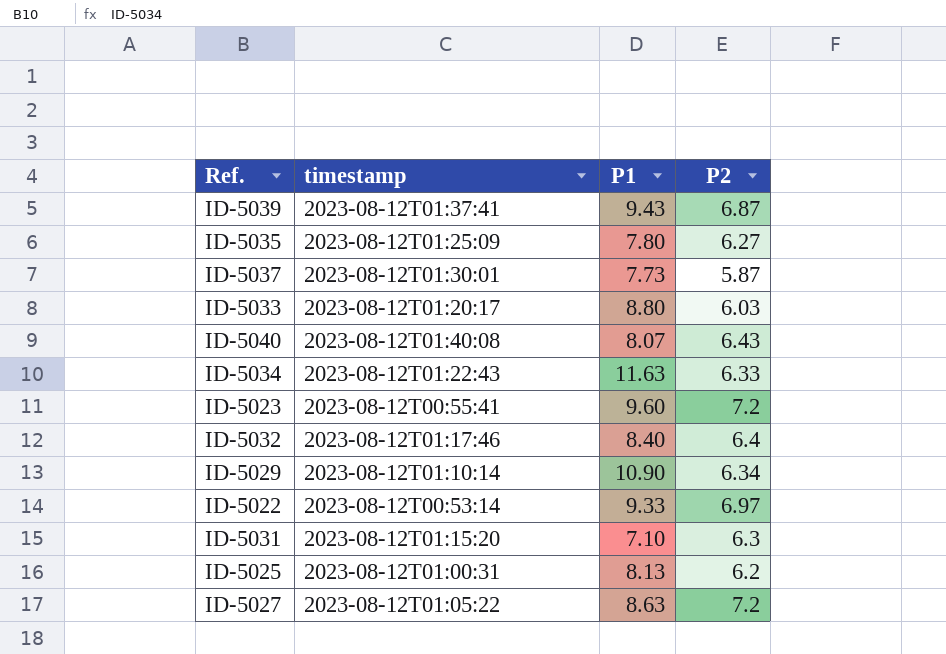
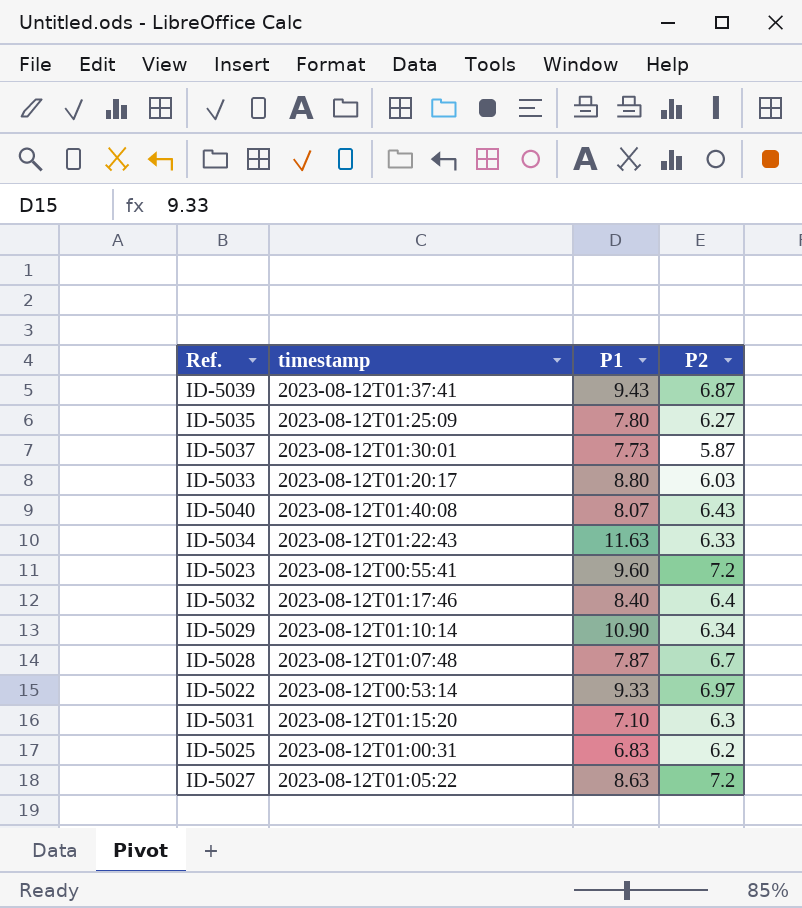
row ID-5028: none -> 2023-08-12T01:07:48 | 7.87 | 6.7
ID-5025 | P1: 8.13 -> 6.83

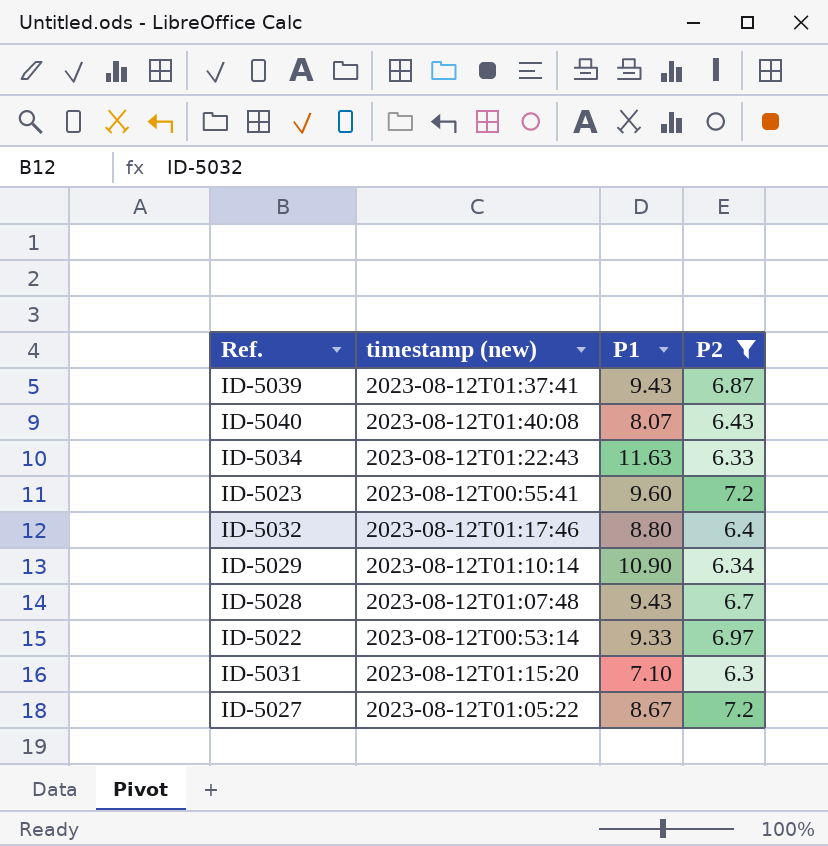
filter: none -> P2 >= 6.3
column name: timestamp -> timestamp (new)
ID-5032 | P1: 8.40 -> 8.80
ID-5028 | P1: 7.87 -> 9.43
ID-5027 | P1: 8.63 -> 8.67

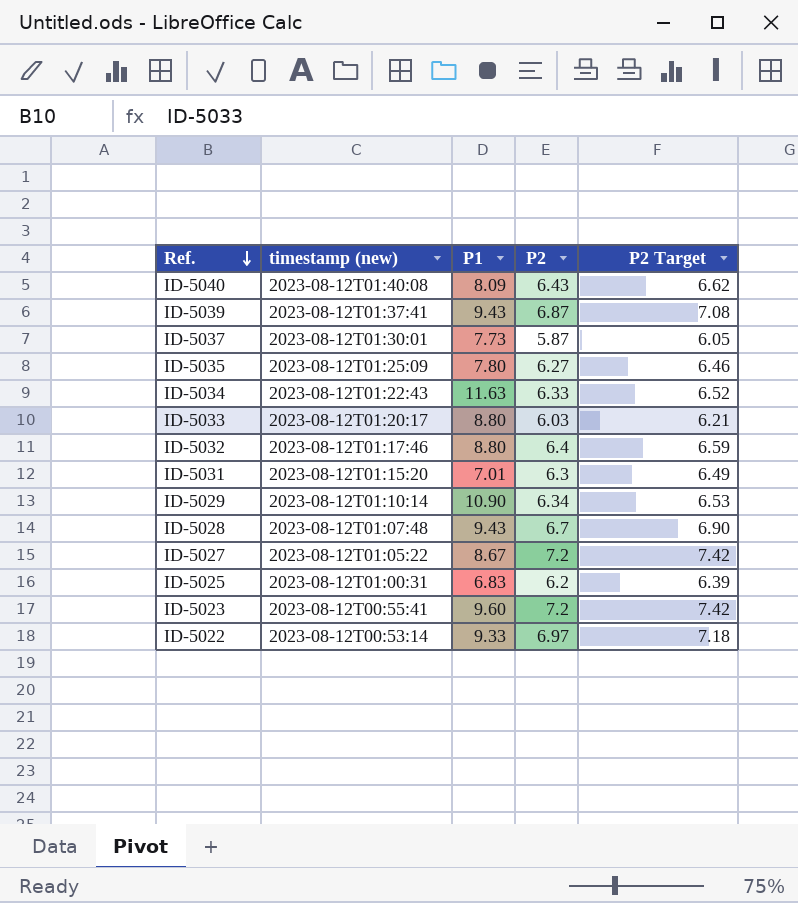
filter: P2 >= 6.3 -> none
row order: none -> Ref. descending
column P2 Target | formula: none -> [P2] * 1.03
ID-5040 | P1: 8.07 -> 8.09
ID-5031 | P1: 7.10 -> 7.01

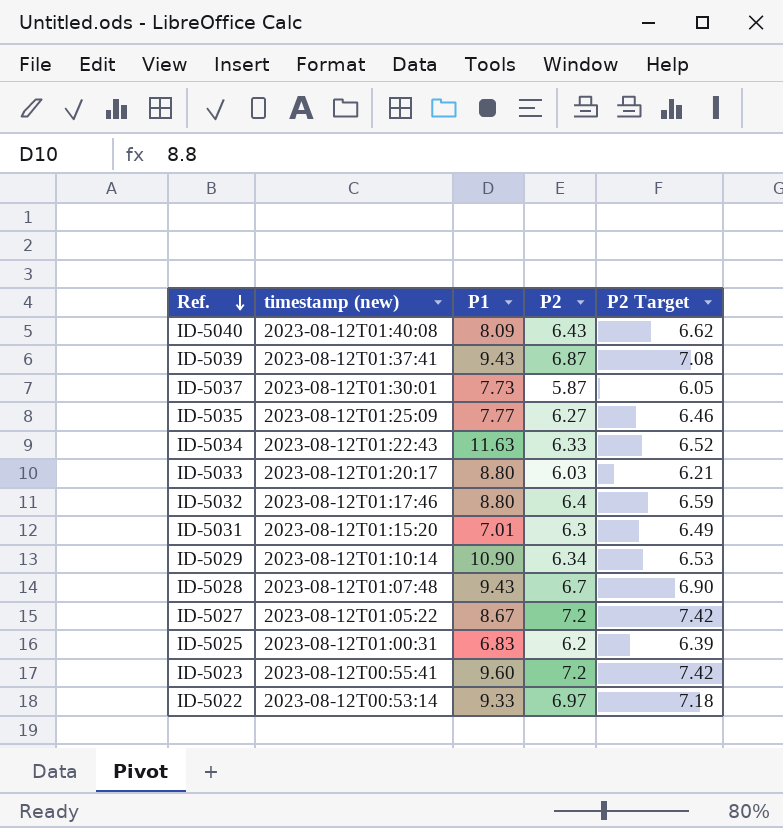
ID-5035 | P1: 7.80 -> 7.77

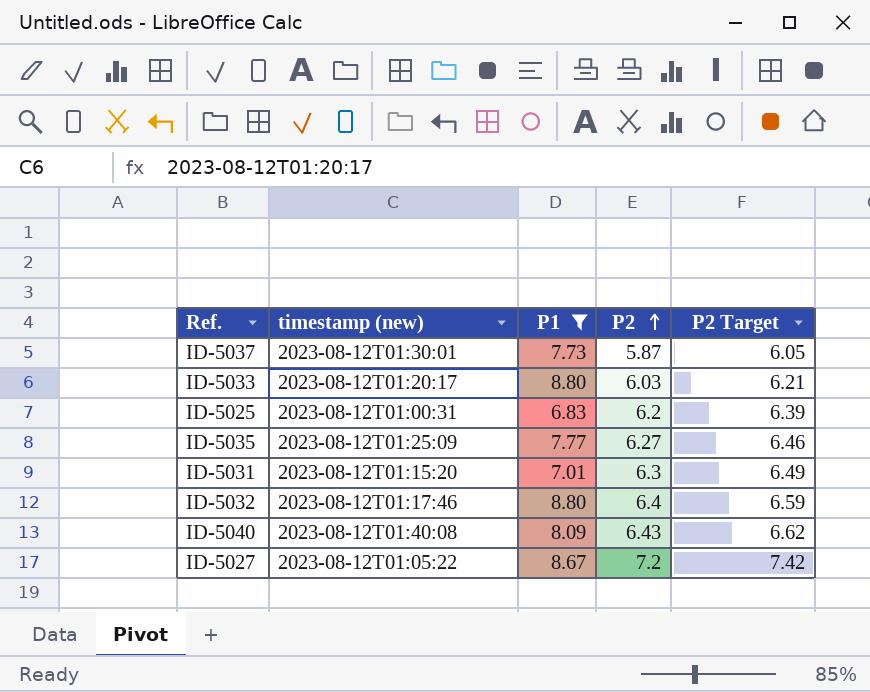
filter: none -> P1 <= 8.80
row order: Ref. descending -> P2 ascending

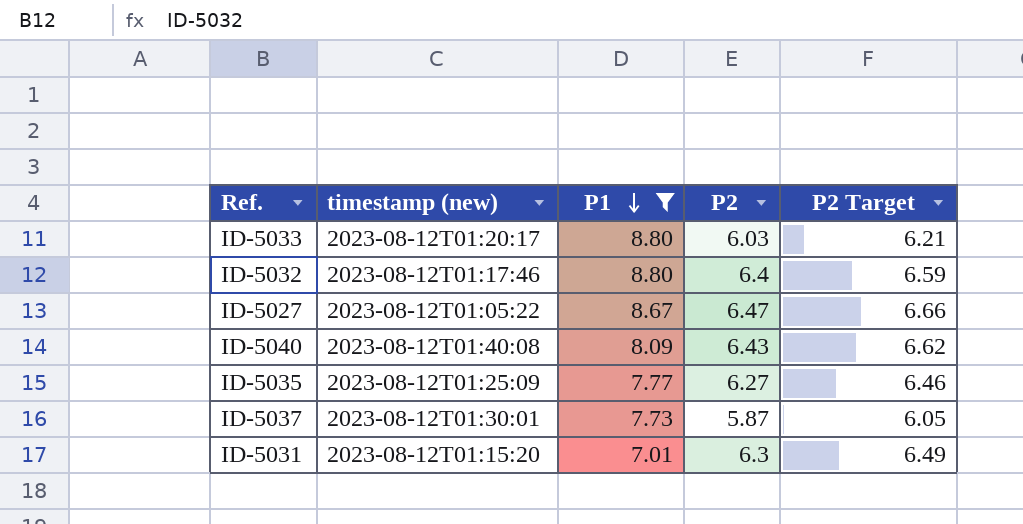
row order: P2 ascending -> P1 descending
row ID-5025: 2023-08-12T01:00:31 | 6.83 | 6.2 | 6.39 -> none
ID-5027 | P2: 7.2 -> 6.47
ID-5027 | P2 Target: 7.42 -> 6.66

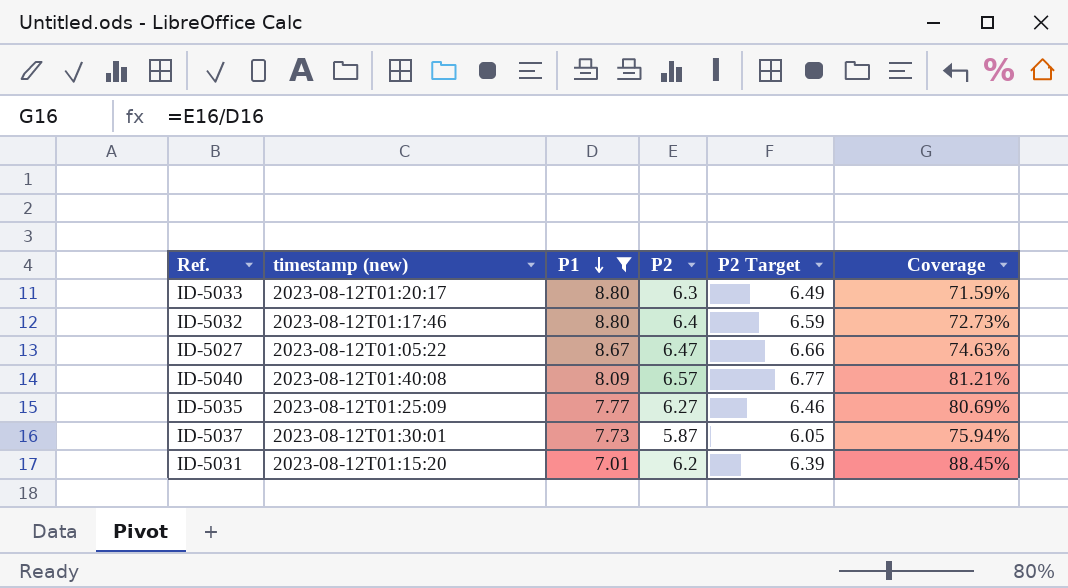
column Coverage | formula: none -> [P2] / [P1]
ID-5033 | P2: 6.03 -> 6.3
ID-5033 | P2 Target: 6.21 -> 6.49
ID-5040 | P2: 6.43 -> 6.57
ID-5040 | P2 Target: 6.62 -> 6.77
ID-5031 | P2: 6.3 -> 6.2
ID-5031 | P2 Target: 6.49 -> 6.39

